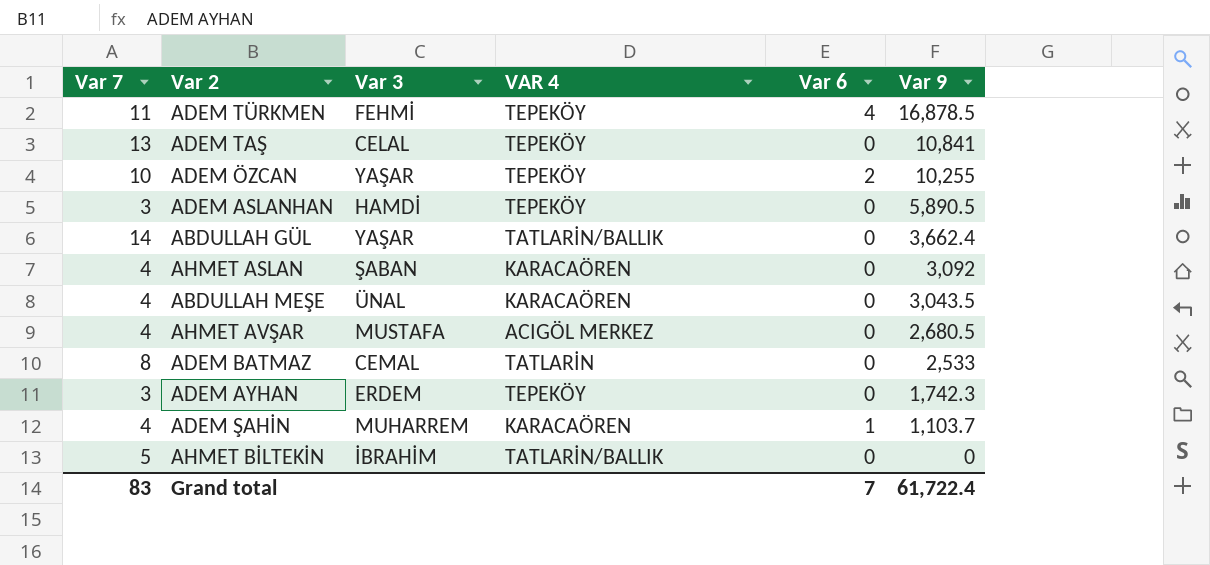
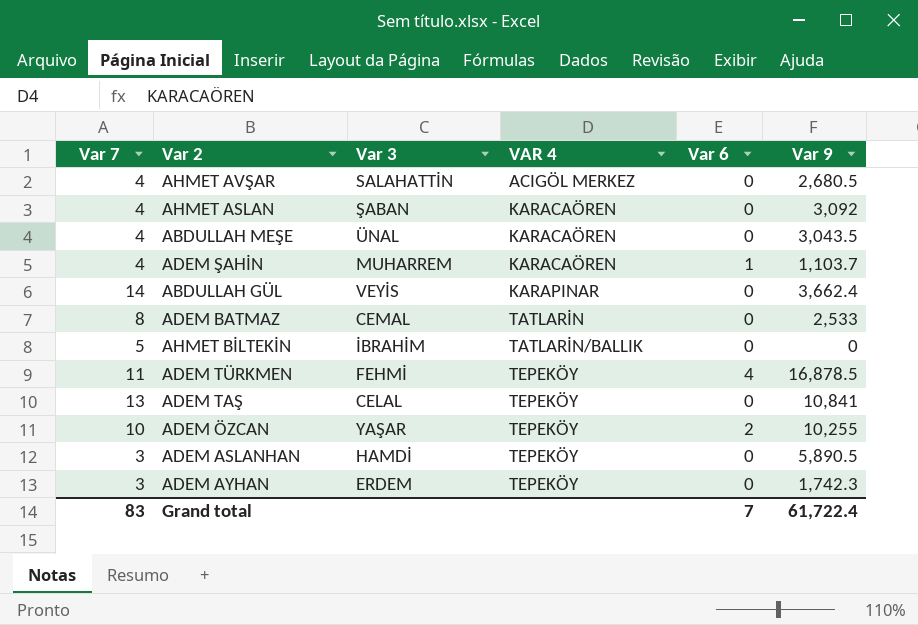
row order: Var 9 descending -> VAR 4 ascending
AHMET AVŞAR | Var 3: MUSTAFA -> SALAHATTİN
ABDULLAH GÜL | Var 3: YAŞAR -> VEYİS
ABDULLAH GÜL | VAR 4: TATLARİN/BALLIK -> KARAPINAR

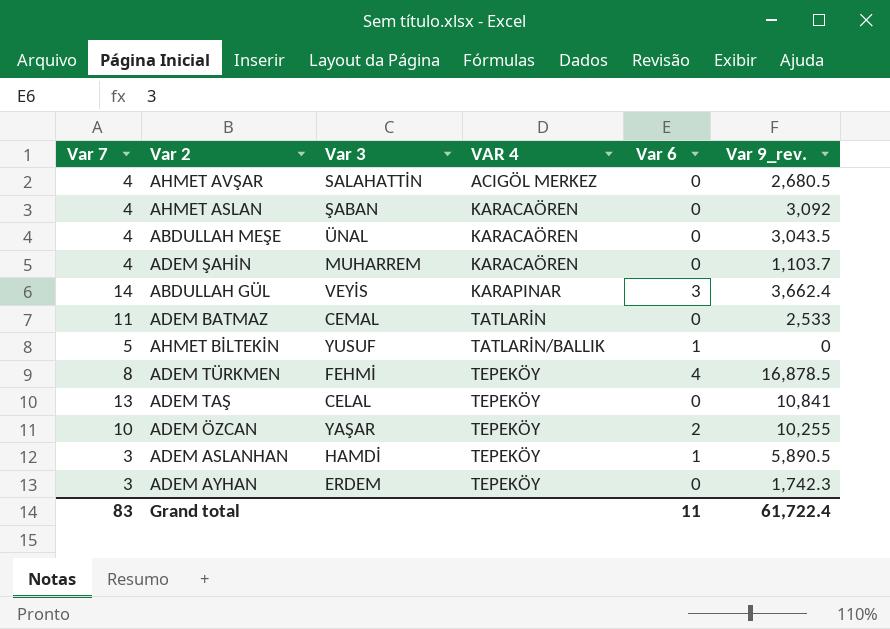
column name: Var 9 -> Var 9_rev.
ADEM ŞAHİN | Var 6: 1 -> 0
ABDULLAH GÜL | Var 6: 0 -> 3
ADEM BATMAZ | Var 7: 8 -> 11
AHMET BİLTEKİN | Var 3: İBRAHİM -> YUSUF
AHMET BİLTEKİN | Var 6: 0 -> 1
ADEM TÜRKMEN | Var 7: 11 -> 8
ADEM ASLANHAN | Var 6: 0 -> 1
Grand total | Var 6: 7 -> 11

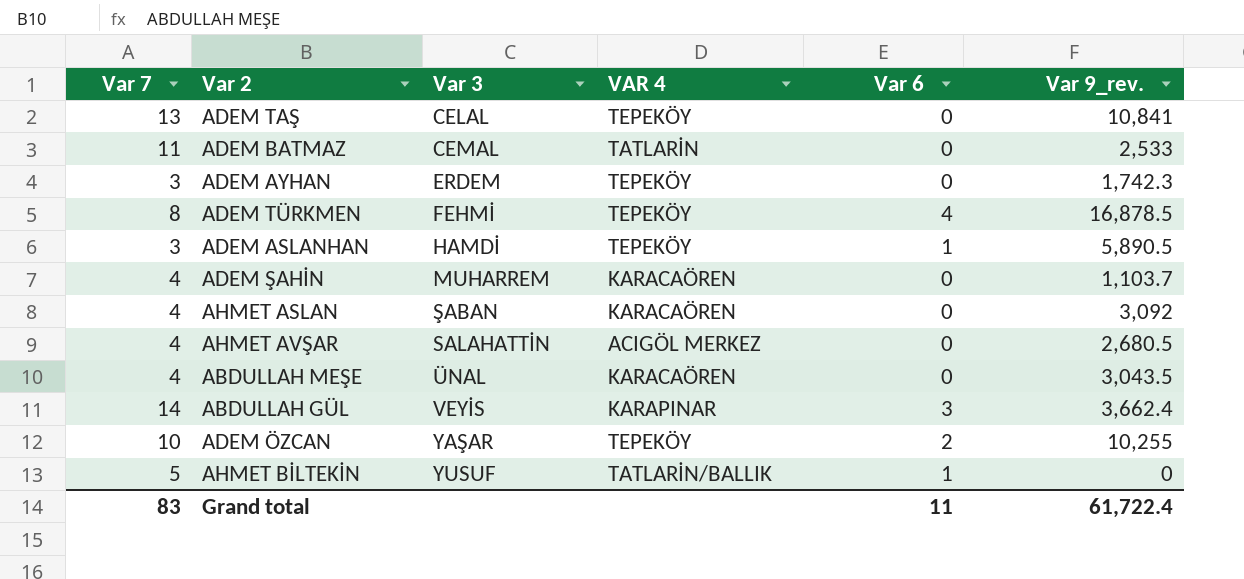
row order: VAR 4 ascending -> Var 3 ascending

